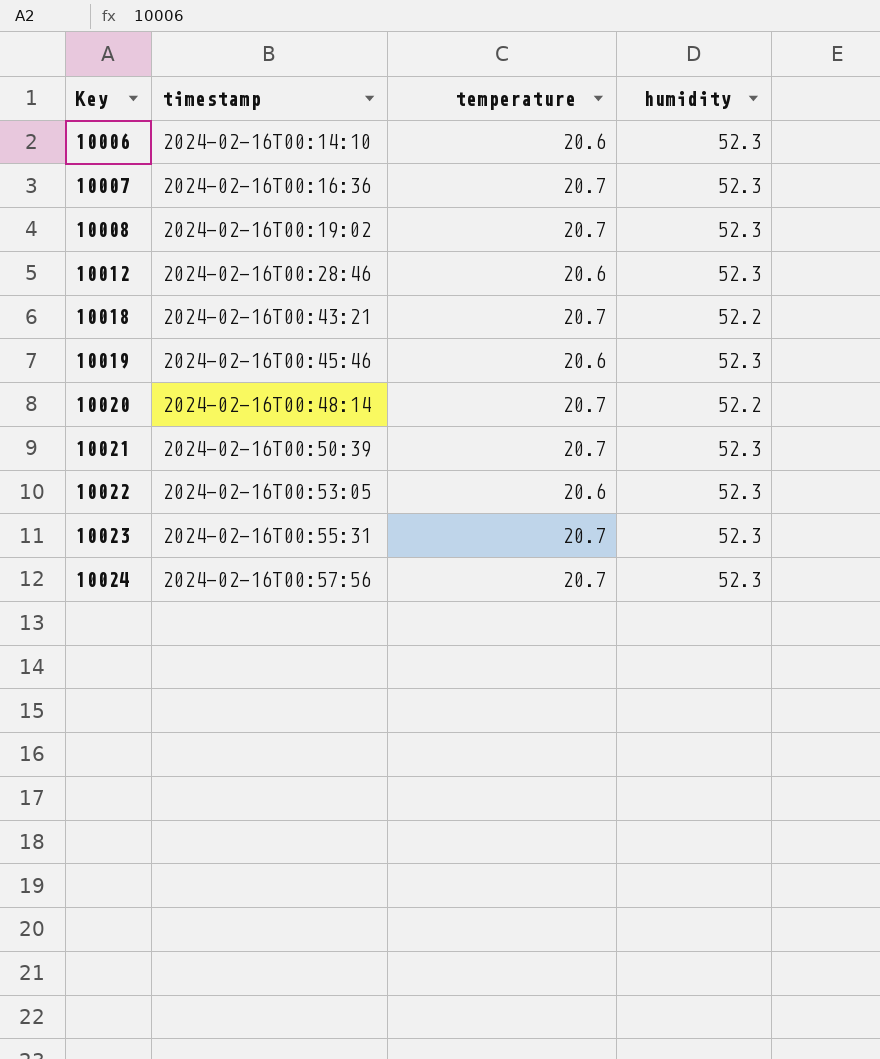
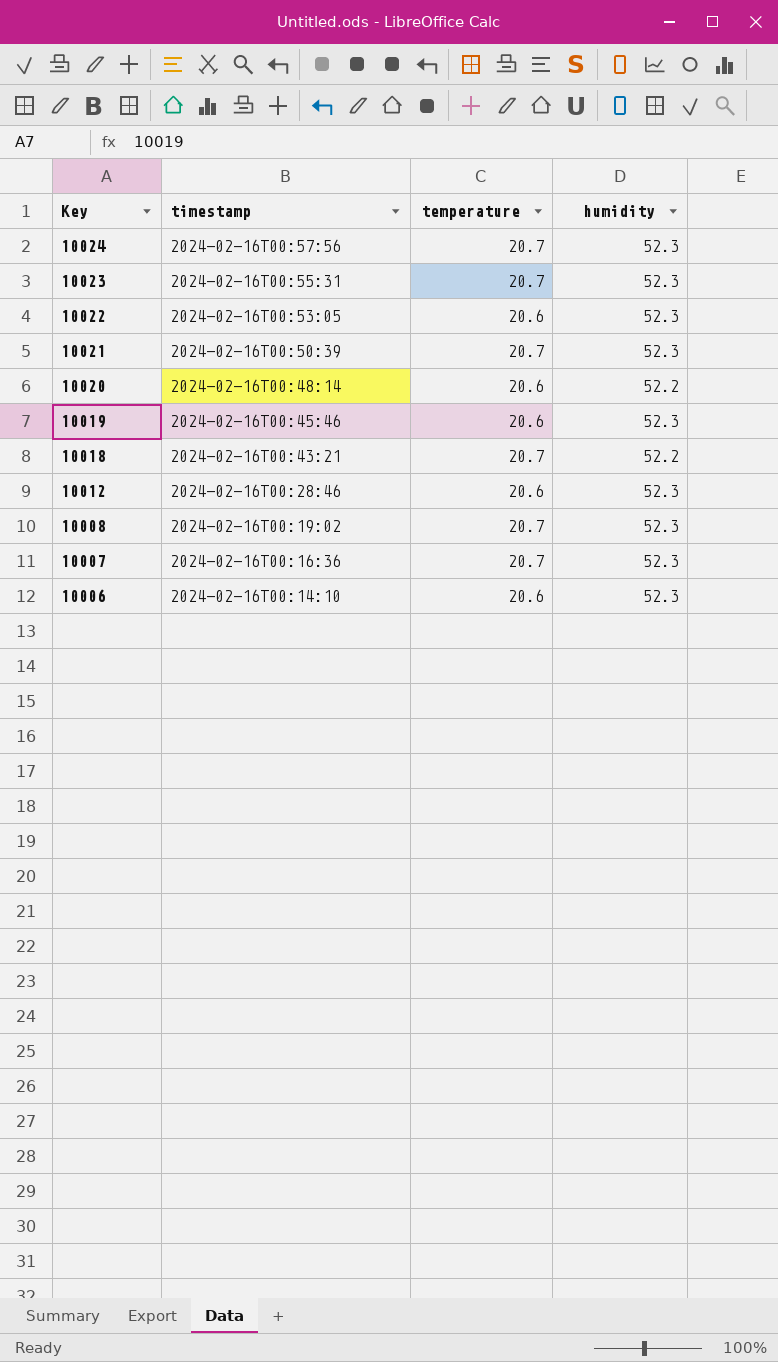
row order: Key ascending -> Key descending
10020 | temperature: 20.7 -> 20.6

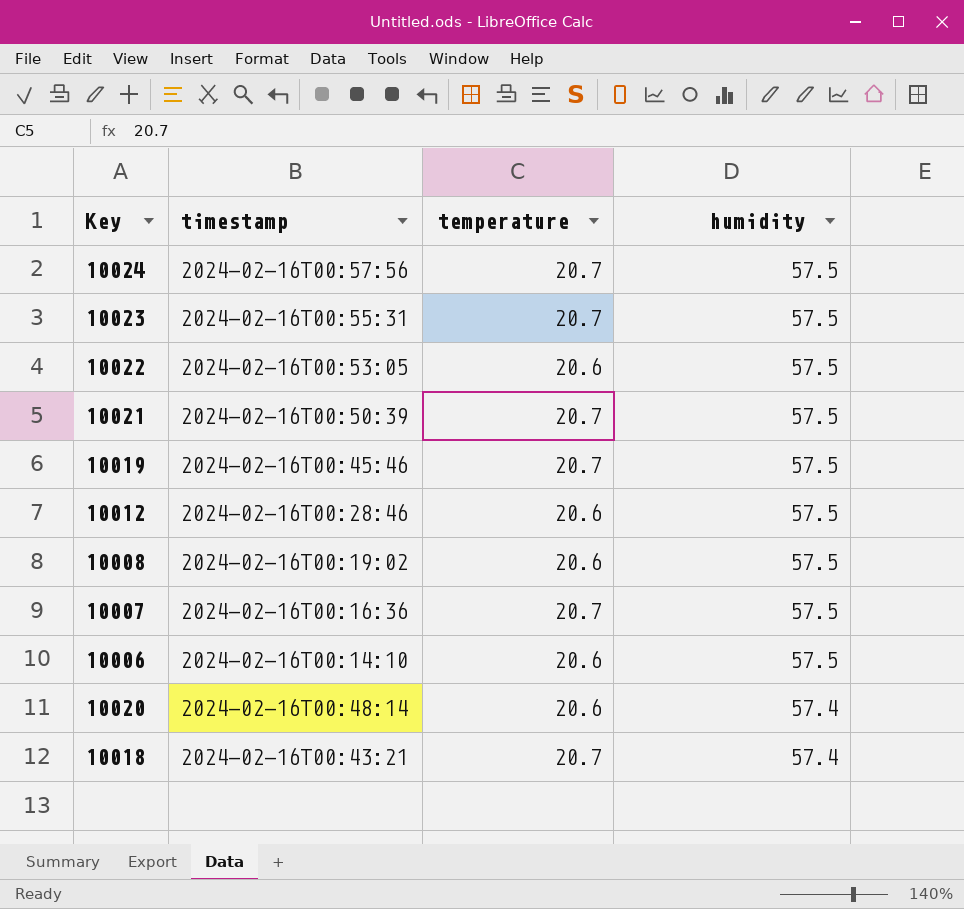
row order: Key descending -> humidity descending
10024 | humidity: 52.3 -> 57.5
10023 | humidity: 52.3 -> 57.5
10022 | humidity: 52.3 -> 57.5
10021 | humidity: 52.3 -> 57.5
10019 | temperature: 20.6 -> 20.7
10019 | humidity: 52.3 -> 57.5
10012 | humidity: 52.3 -> 57.5
10008 | temperature: 20.7 -> 20.6
10008 | humidity: 52.3 -> 57.5
10007 | humidity: 52.3 -> 57.5
10006 | humidity: 52.3 -> 57.5
10020 | humidity: 52.2 -> 57.4
10018 | humidity: 52.2 -> 57.4

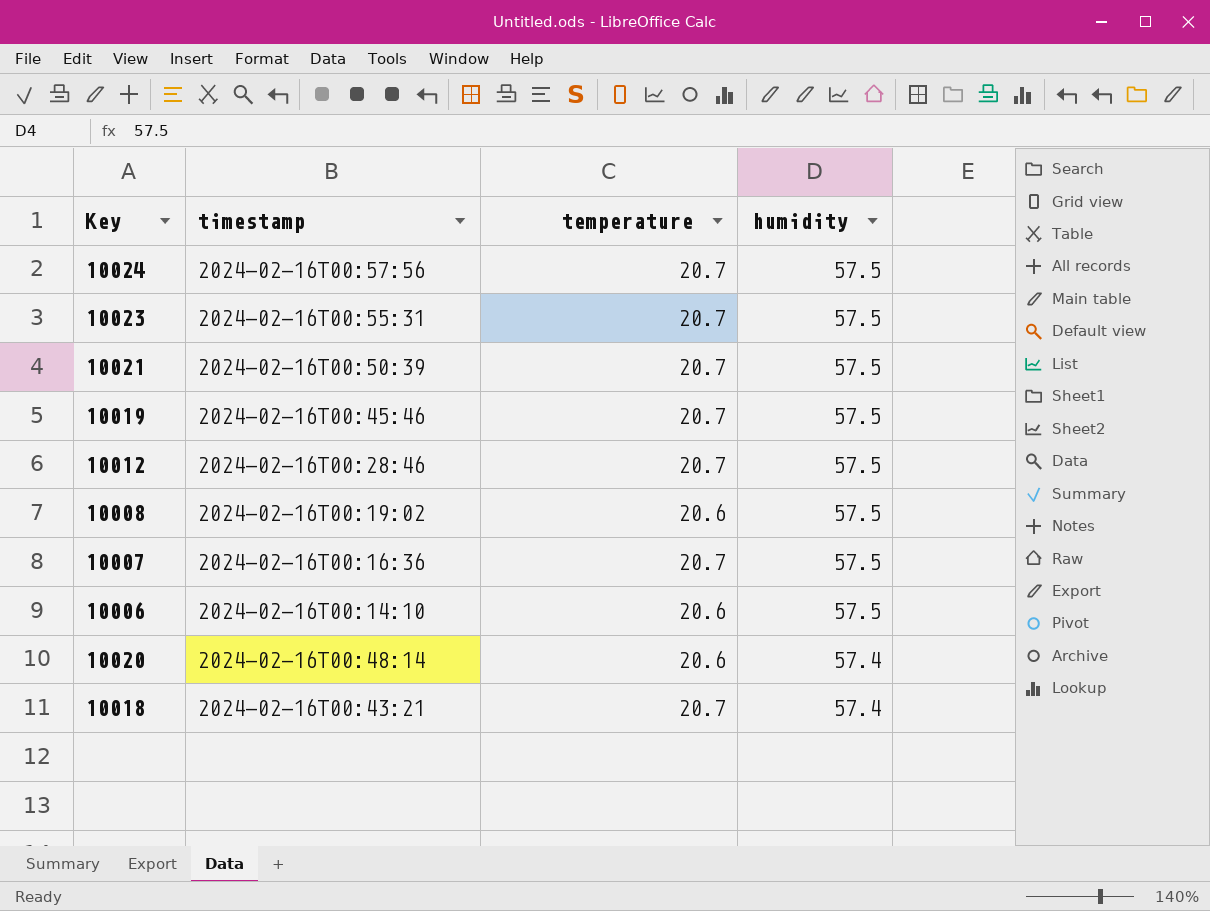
row 10022: 2024-02-16T00:53:05 | 20.6 | 57.5 -> none
10012 | temperature: 20.6 -> 20.7

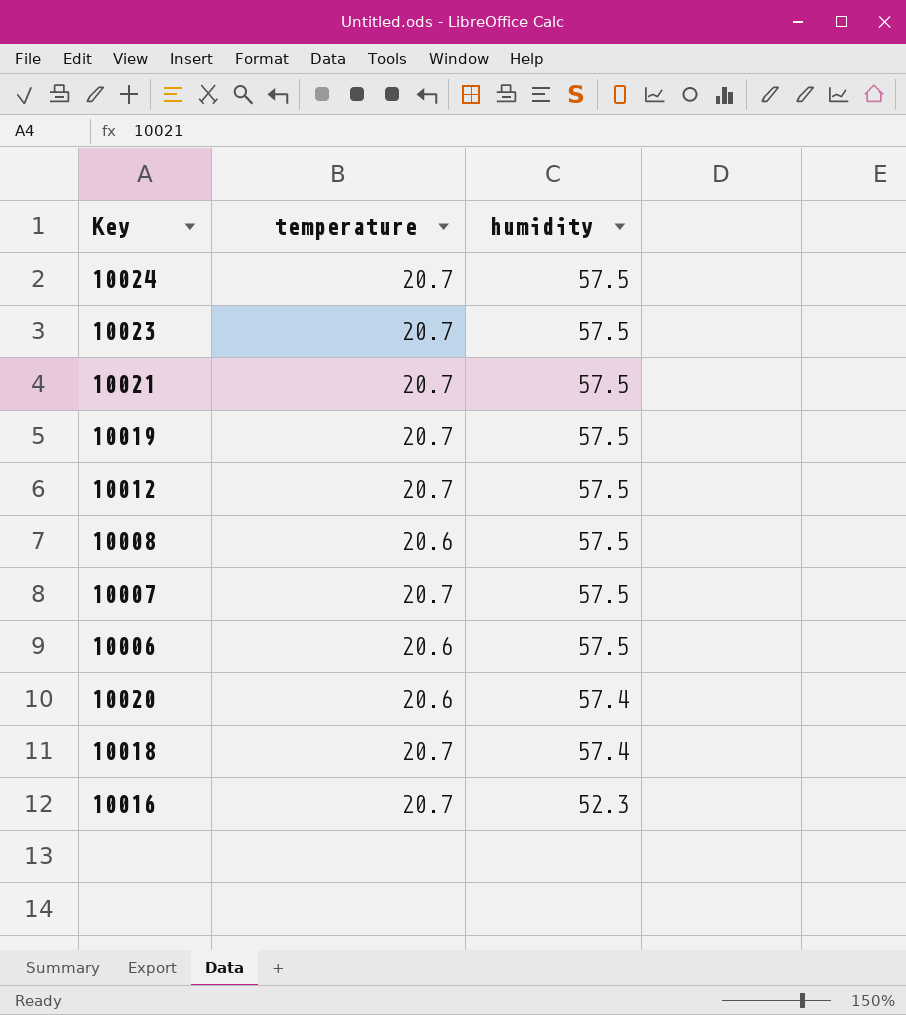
column timestamp | position: 2 -> none
row 10016: none -> 20.7 | 52.3

